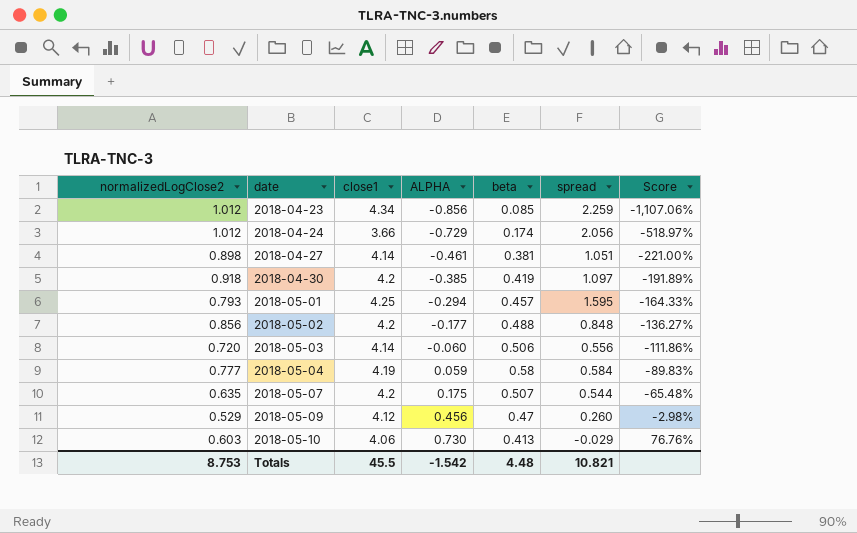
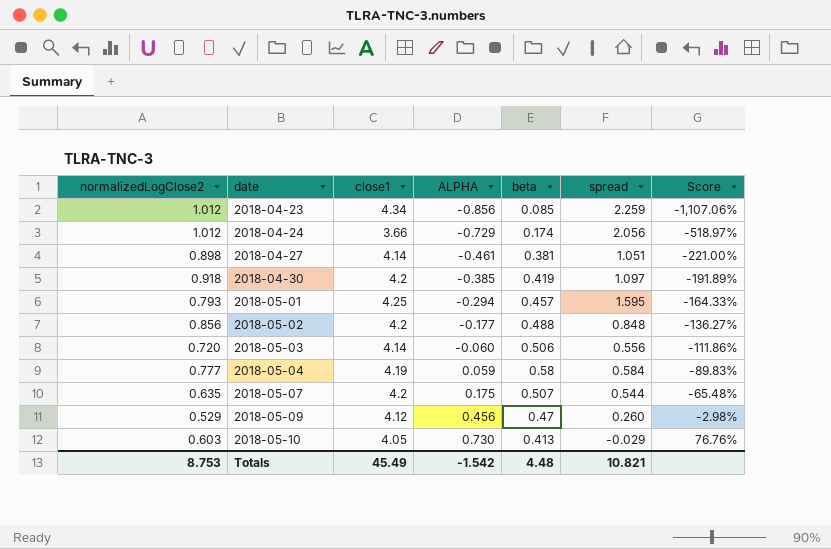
2018-05-10 | close1: 4.06 -> 4.05
Totals | close1: 45.5 -> 45.49

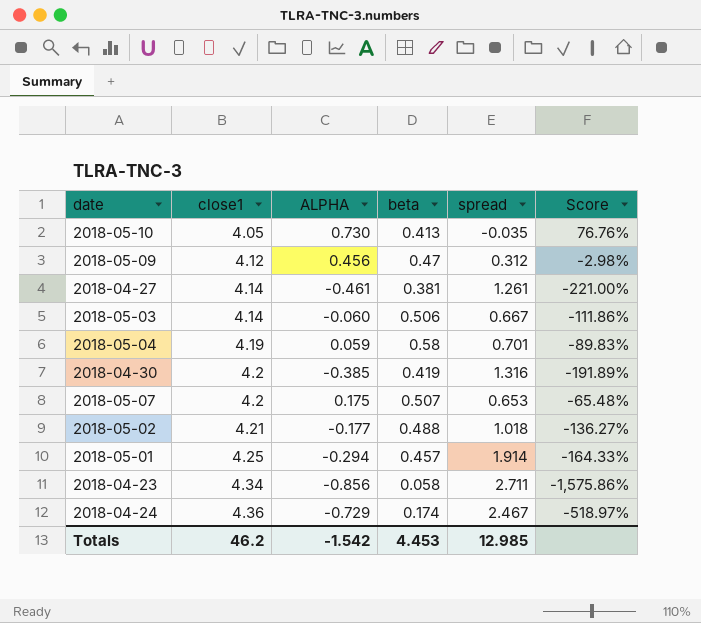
row order: date ascending -> close1 ascending
column normalizedLogClose2 | position: 1 -> none
2018-05-10 | spread: -0.029 -> -0.035
2018-05-09 | spread: 0.260 -> 0.312
2018-04-27 | spread: 1.051 -> 1.261
2018-05-03 | spread: 0.556 -> 0.667
2018-05-04 | spread: 0.584 -> 0.701
2018-04-30 | spread: 1.097 -> 1.316
2018-05-07 | spread: 0.544 -> 0.653
2018-05-02 | close1: 4.2 -> 4.21
2018-05-02 | spread: 0.848 -> 1.018
2018-05-01 | spread: 1.595 -> 1.914
2018-04-23 | beta: 0.085 -> 0.058
2018-04-23 | spread: 2.259 -> 2.711
2018-04-23 | Score: -1,107.06% -> -1,575.86%
2018-04-24 | close1: 3.66 -> 4.36
2018-04-24 | spread: 2.056 -> 2.467
Totals | close1: 45.49 -> 46.2
Totals | beta: 4.48 -> 4.453
Totals | spread: 10.821 -> 12.985

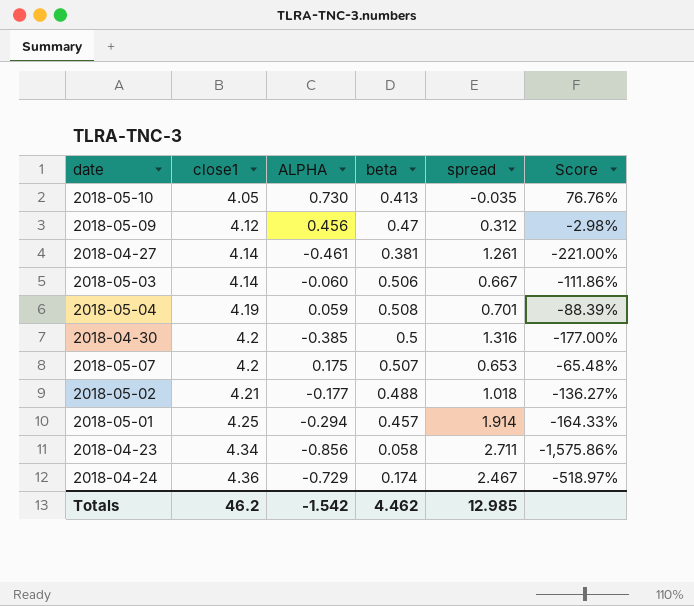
2018-05-04 | beta: 0.58 -> 0.508
2018-05-04 | Score: -89.83% -> -88.39%
2018-04-30 | beta: 0.419 -> 0.5
2018-04-30 | Score: -191.89% -> -177.00%
Totals | beta: 4.453 -> 4.462

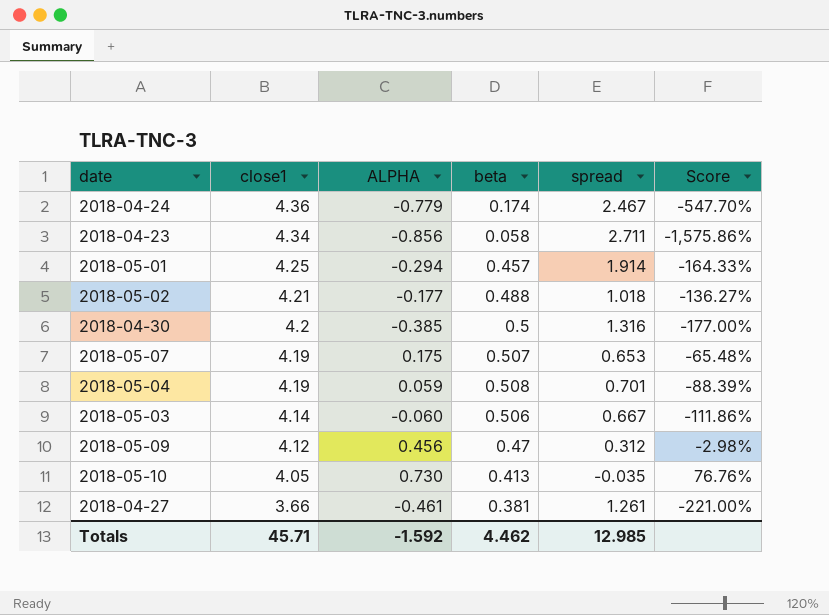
row order: close1 ascending -> close1 descending
2018-04-24 | ALPHA: -0.729 -> -0.779
2018-04-24 | Score: -518.97% -> -547.70%
2018-05-07 | close1: 4.2 -> 4.19
2018-04-27 | close1: 4.14 -> 3.66
Totals | close1: 46.2 -> 45.71
Totals | ALPHA: -1.542 -> -1.592

